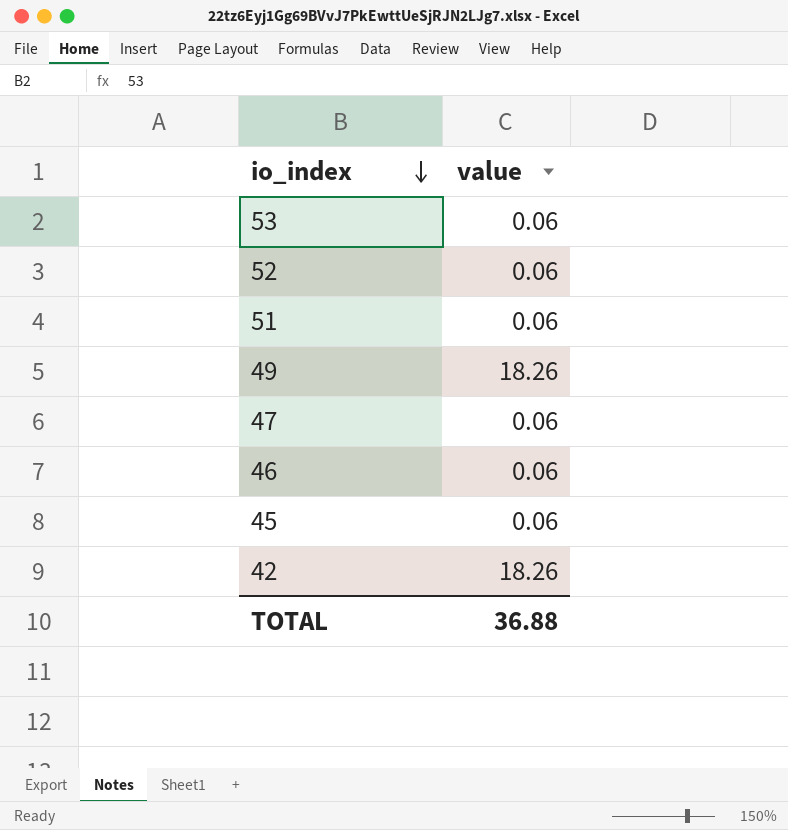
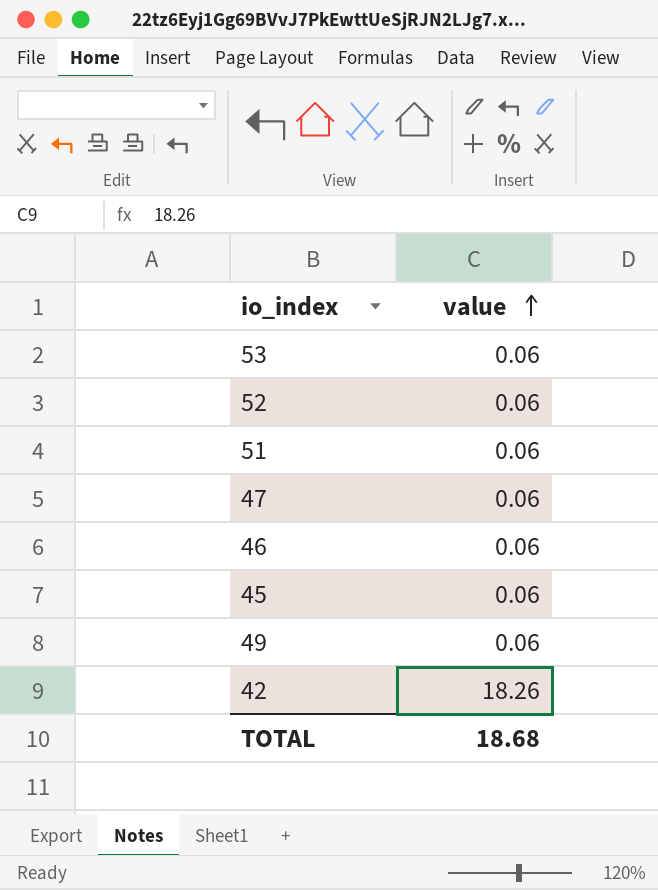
row order: io_index descending -> value ascending
49 | value: 18.26 -> 0.06
TOTAL | value: 36.88 -> 18.68

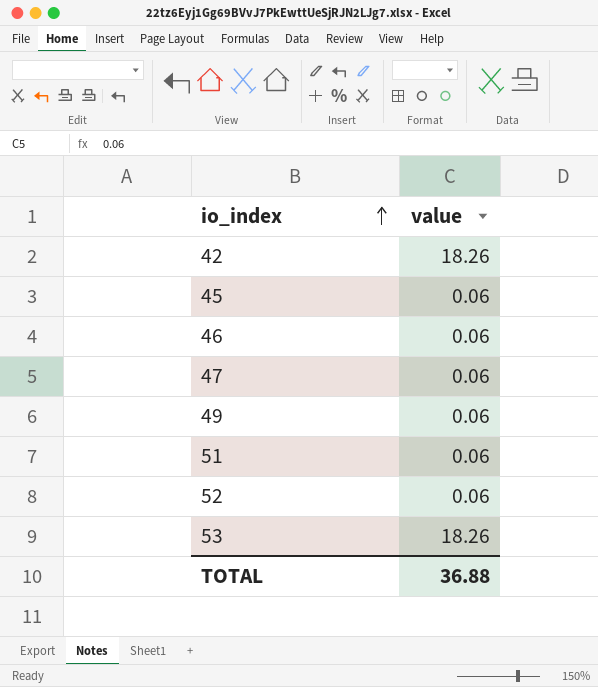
row order: value ascending -> io_index ascending
53 | value: 0.06 -> 18.26
TOTAL | value: 18.68 -> 36.88

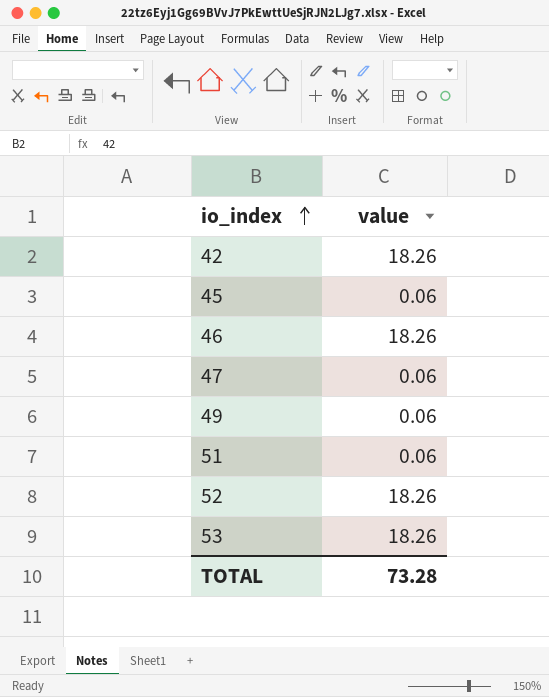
46 | value: 0.06 -> 18.26
52 | value: 0.06 -> 18.26
TOTAL | value: 36.88 -> 73.28

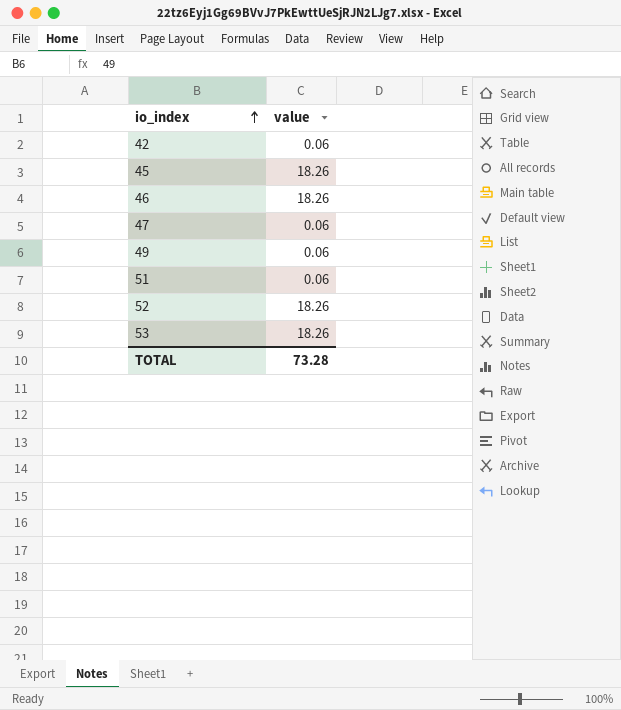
42 | value: 18.26 -> 0.06
45 | value: 0.06 -> 18.26

